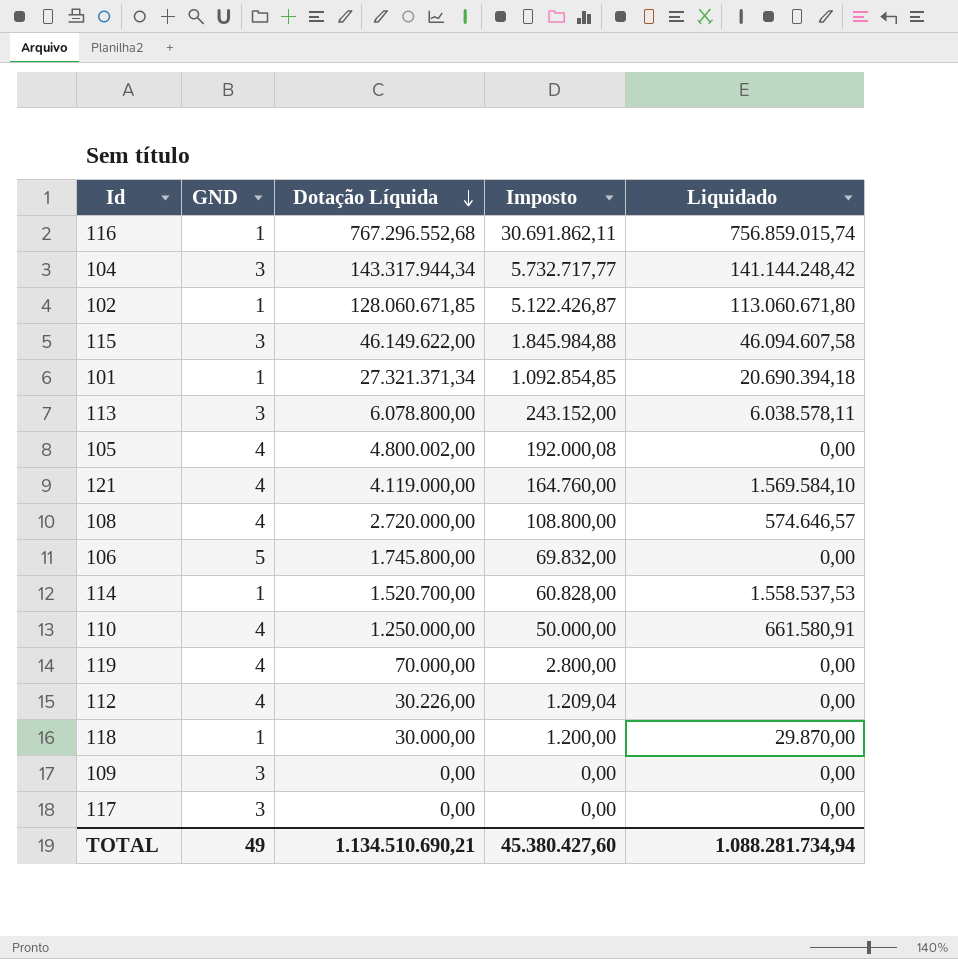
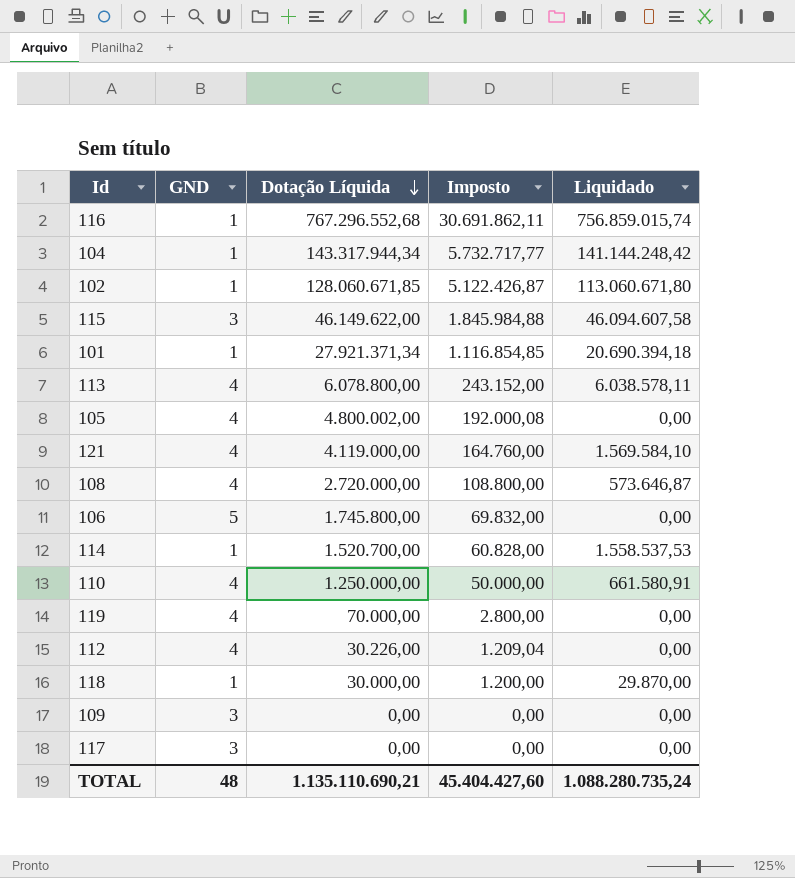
104 | GND: 3 -> 1
101 | Dotação Líquida: 27.321.371,34 -> 27.921.371,34
101 | Imposto: 1.092.854,85 -> 1.116.854,85
113 | GND: 3 -> 4
108 | Liquidado: 574.646,57 -> 573.646,87
TOTAL | GND: 49 -> 48
TOTAL | Dotação Líquida: 1.134.510.690,21 -> 1.135.110.690,21
TOTAL | Imposto: 45.380.427,60 -> 45.404.427,60
TOTAL | Liquidado: 1.088.281.734,94 -> 1.088.280.735,24

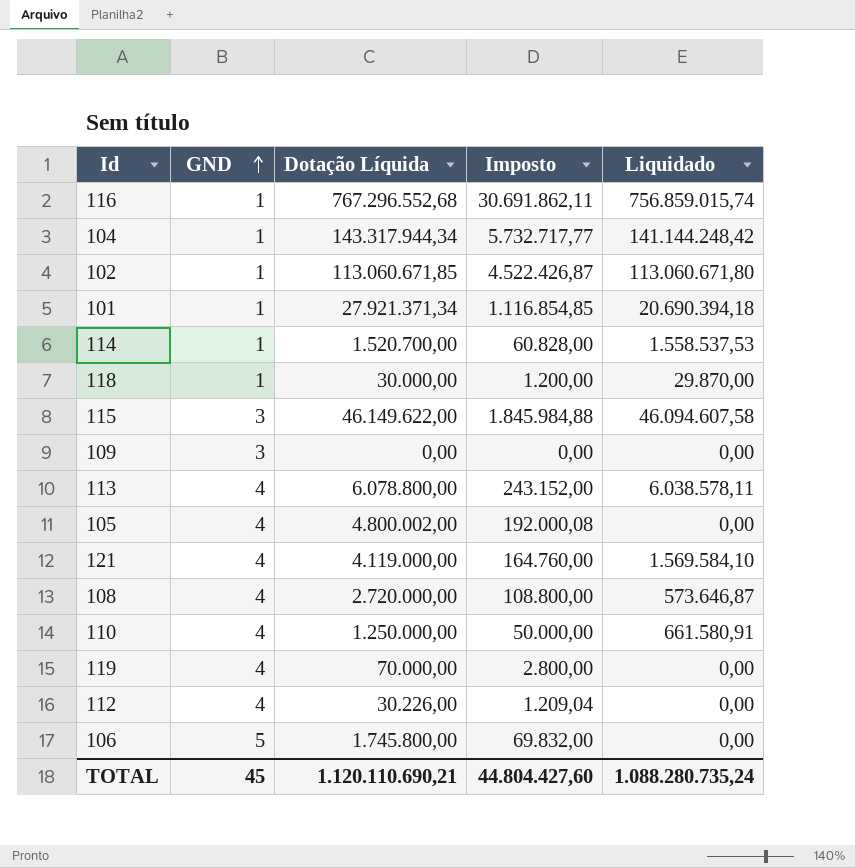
row order: Dotação Líquida descending -> GND ascending
row 117: 3 | 0,00 | 0,00 | 0,00 -> none
102 | Dotação Líquida: 128.060.671,85 -> 113.060.671,85
102 | Imposto: 5.122.426,87 -> 4.522.426,87
TOTAL | GND: 48 -> 45
TOTAL | Dotação Líquida: 1.135.110.690,21 -> 1.120.110.690,21
TOTAL | Imposto: 45.404.427,60 -> 44.804.427,60

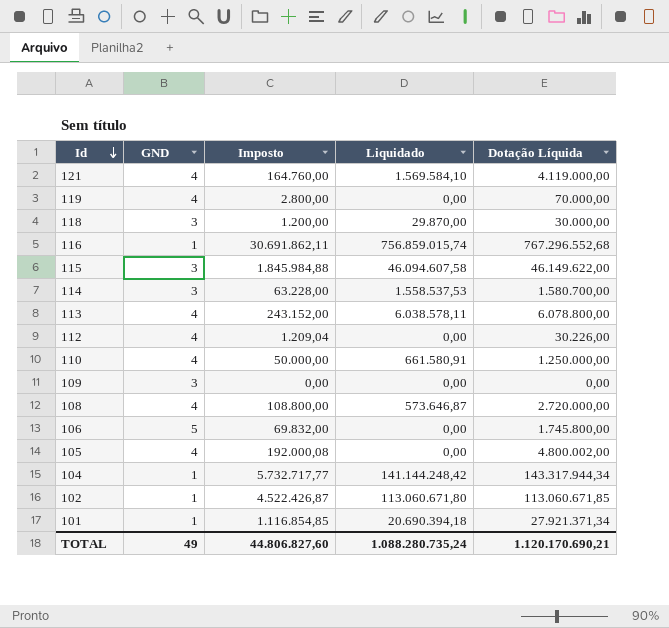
row order: GND ascending -> Id descending
column Dotação Líquida | position: 3 -> 5
118 | GND: 1 -> 3
114 | GND: 1 -> 3
114 | Imposto: 60.828,00 -> 63.228,00
114 | Dotação Líquida: 1.520.700,00 -> 1.580.700,00
TOTAL | GND: 45 -> 49
TOTAL | Imposto: 44.804.427,60 -> 44.806.827,60
TOTAL | Dotação Líquida: 1.120.110.690,21 -> 1.120.170.690,21

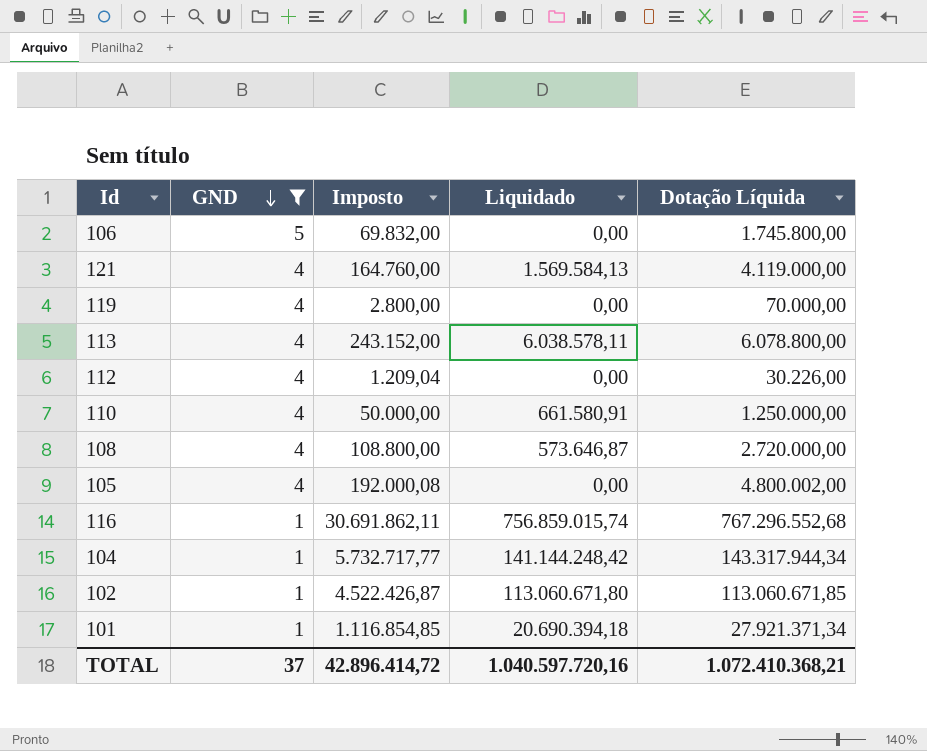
filter: none -> GND != 3
row order: Id descending -> GND descending
121 | Liquidado: 1.569.584,10 -> 1.569.584,13
TOTAL | GND: 49 -> 37
TOTAL | Imposto: 44.806.827,60 -> 42.896.414,72
TOTAL | Liquidado: 1.088.280.735,24 -> 1.040.597.720,16
TOTAL | Dotação Líquida: 1.120.170.690,21 -> 1.072.410.368,21

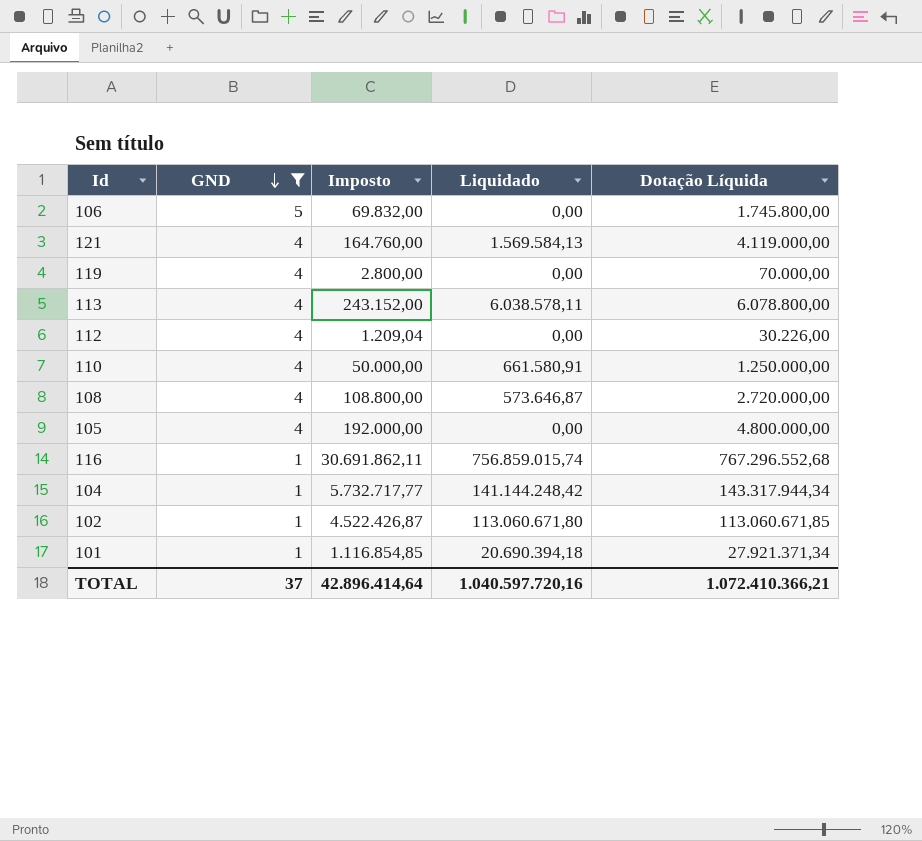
105 | Imposto: 192.000,08 -> 192.000,00
105 | Dotação Líquida: 4.800.002,00 -> 4.800.000,00
TOTAL | Imposto: 42.896.414,72 -> 42.896.414,64
TOTAL | Dotação Líquida: 1.072.410.368,21 -> 1.072.410.366,21

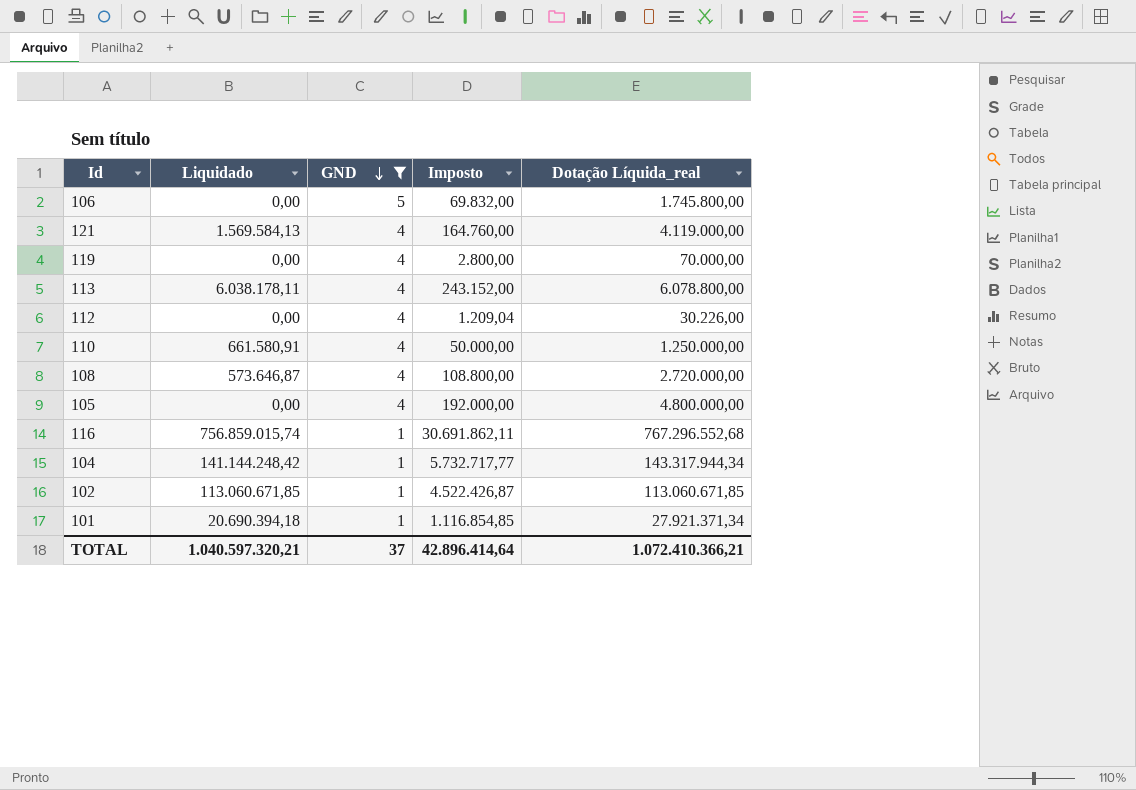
column Liquidado | position: 4 -> 2
column name: Dotação Líquida -> Dotação Líquida_real
113 | Liquidado: 6.038.578,11 -> 6.038.178,11
102 | Liquidado: 113.060.671,80 -> 113.060.671,85
TOTAL | Liquidado: 1.040.597.720,16 -> 1.040.597.320,21

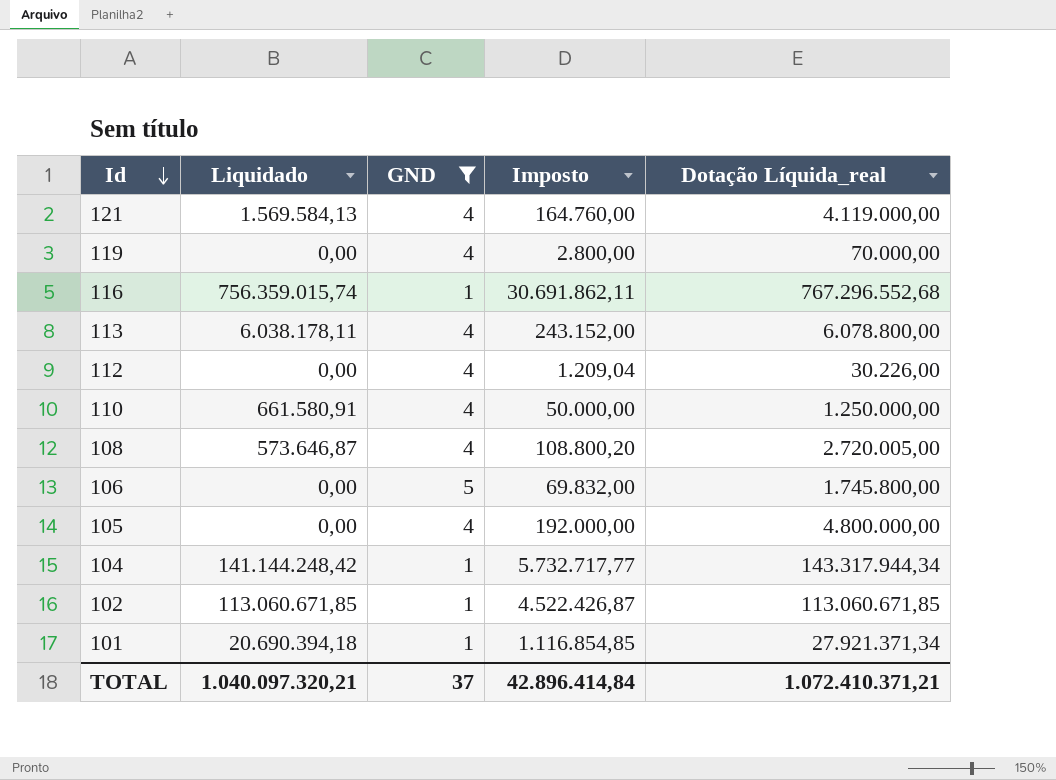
row order: GND descending -> Id descending
116 | Liquidado: 756.859.015,74 -> 756.359.015,74
108 | Imposto: 108.800,00 -> 108.800,20
108 | Dotação Líquida_real: 2.720.000,00 -> 2.720.005,00
TOTAL | Liquidado: 1.040.597.320,21 -> 1.040.097.320,21
TOTAL | Imposto: 42.896.414,64 -> 42.896.414,84
TOTAL | Dotação Líquida_real: 1.072.410.366,21 -> 1.072.410.371,21

